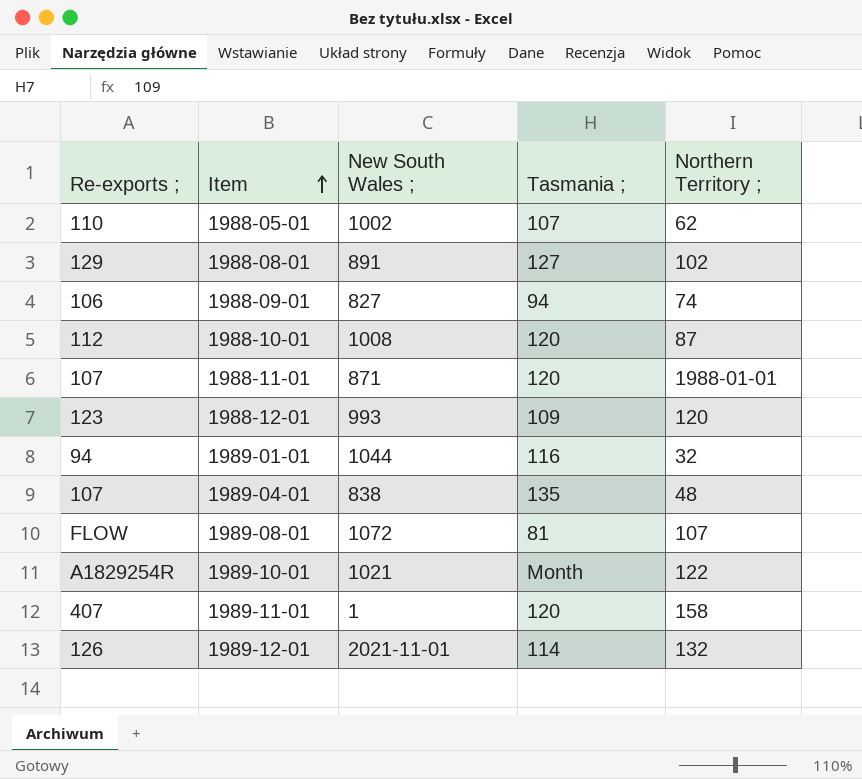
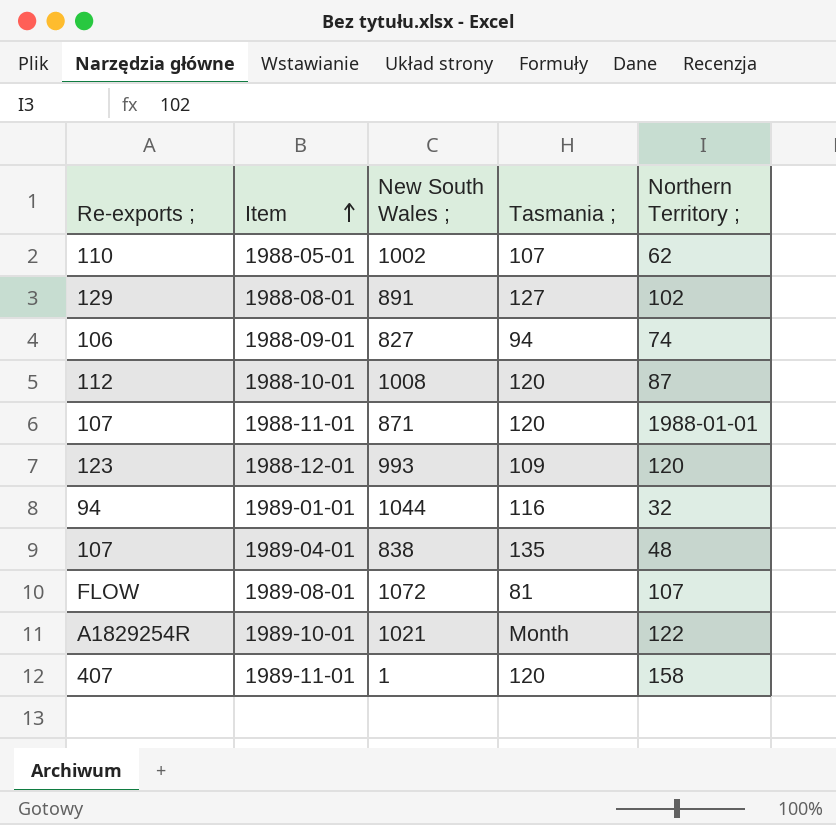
row 1989-12-01: 126 | 2021-11-01 | 114 | 132 -> none

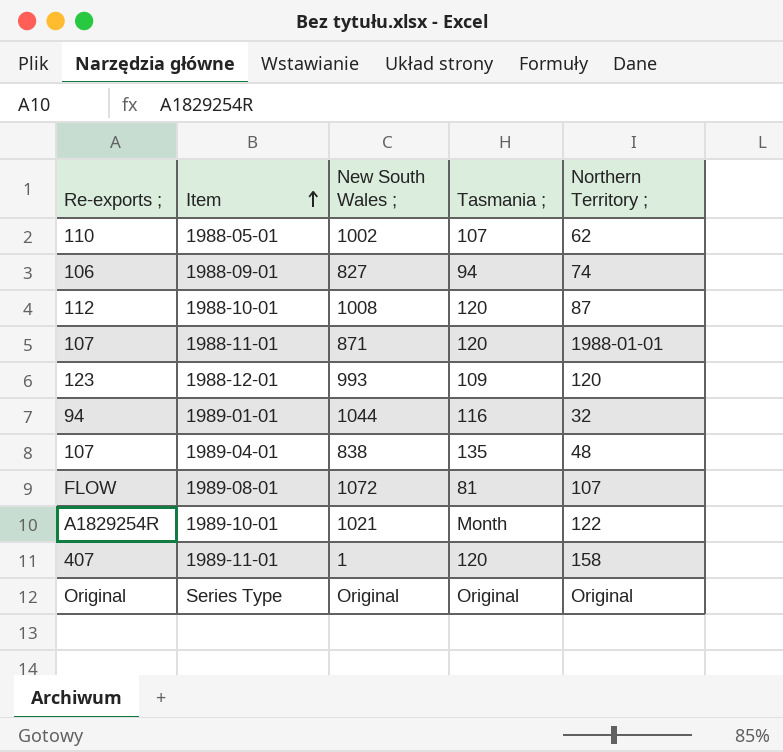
row 1988-08-01: 129 | 891 | 127 | 102 -> none
row Series Type: none -> Original | Original | Original | Original

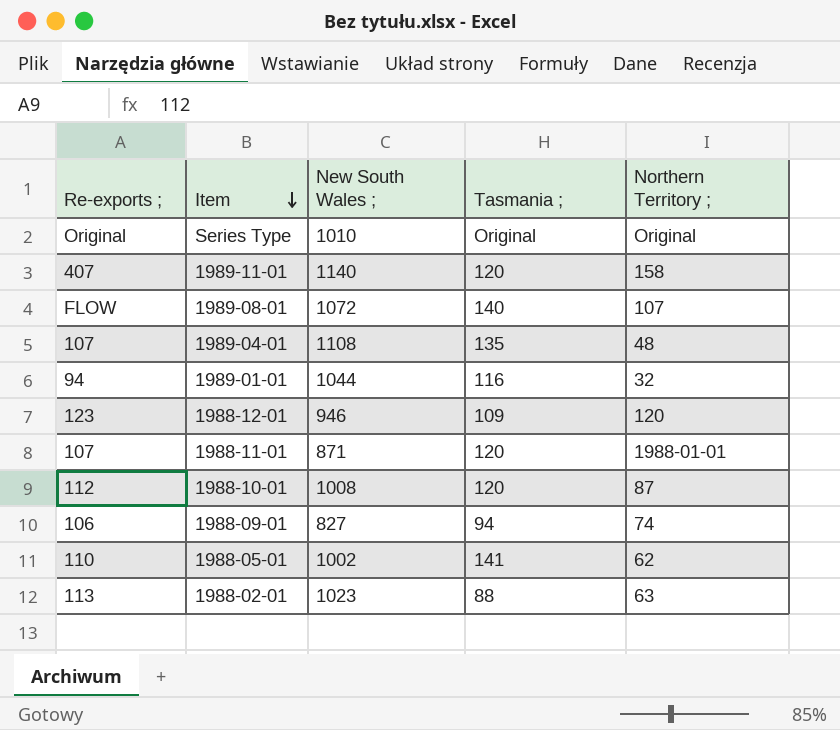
row order: Item ascending -> Item descending
row 1989-10-01: A1829254R | 1021 | Month | 122 -> none
Series Type | New South Wales ;: Original -> 1010
1989-11-01 | New South Wales ;: 1 -> 1140
1989-08-01 | Tasmania ;: 81 -> 140
1989-04-01 | New South Wales ;: 838 -> 1108
1988-12-01 | New South Wales ;: 993 -> 946
1988-05-01 | Tasmania ;: 107 -> 141
row 1988-02-01: none -> 113 | 1023 | 88 | 63

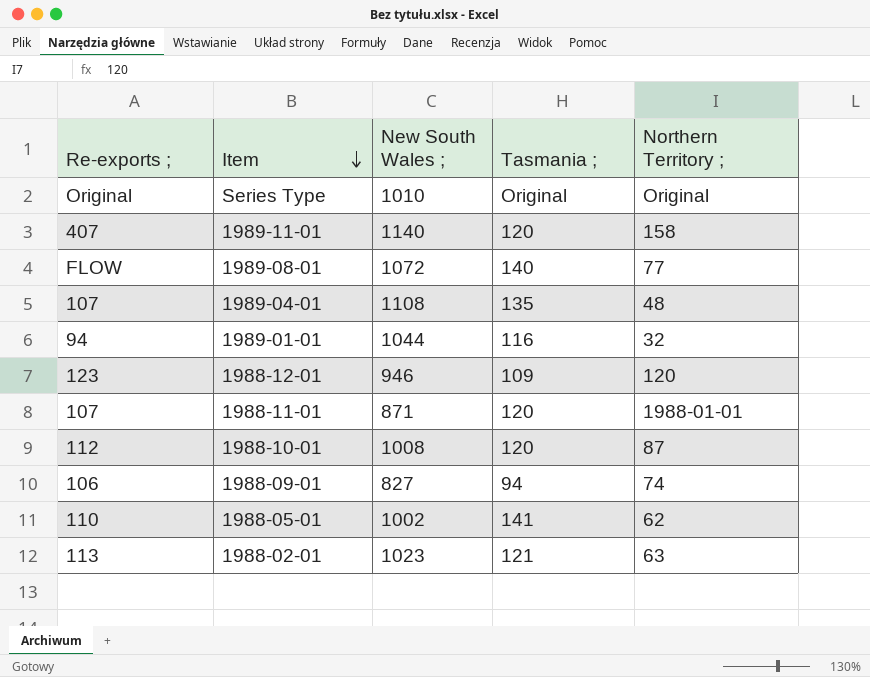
1989-08-01 | Northern Territory ;: 107 -> 77
1988-02-01 | Tasmania ;: 88 -> 121

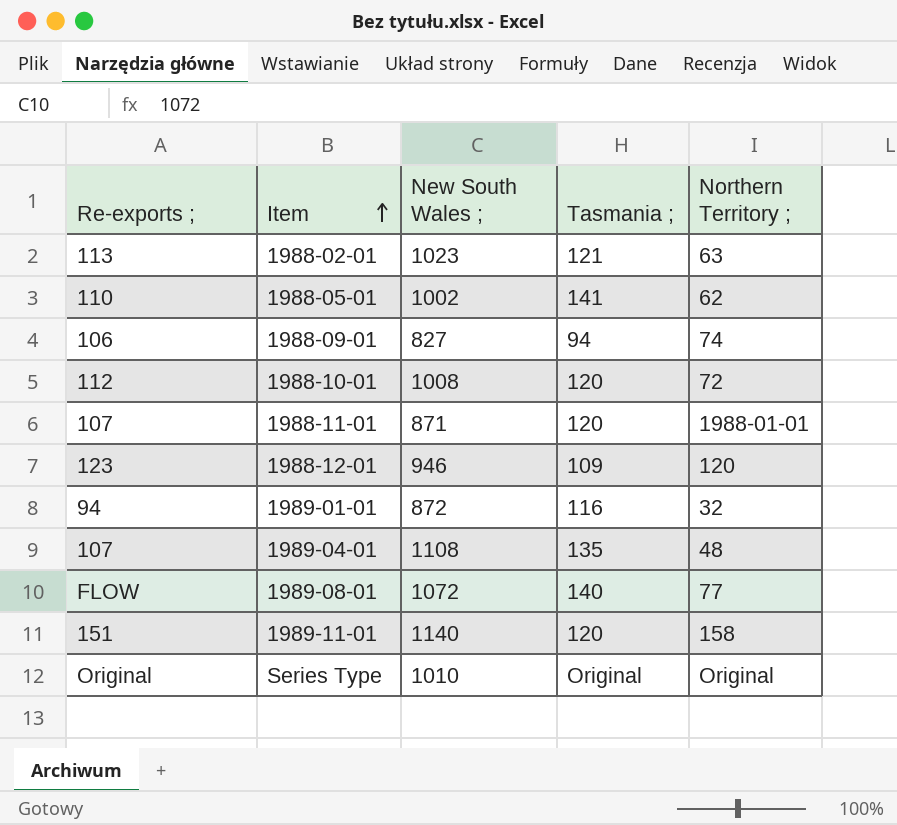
row order: Item descending -> Item ascending
1988-10-01 | Northern Territory ;: 87 -> 72
1989-01-01 | New South Wales ;: 1044 -> 872
1989-11-01 | Re-exports ;: 407 -> 151

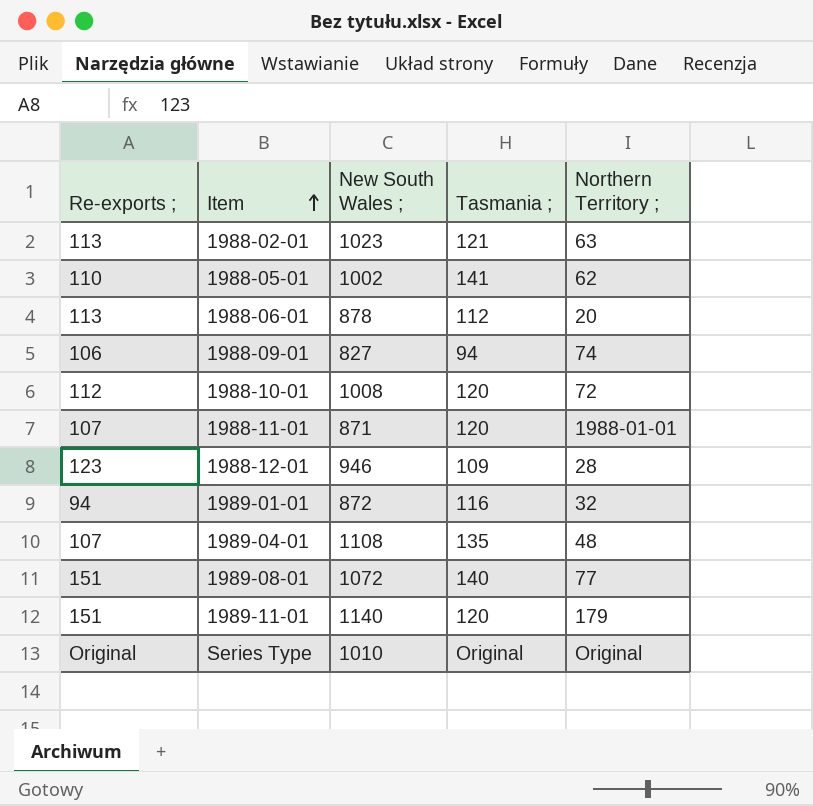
row 1988-06-01: none -> 113 | 878 | 112 | 20
1988-12-01 | Northern Territory ;: 120 -> 28
1989-08-01 | Re-exports ;: FLOW -> 151
1989-11-01 | Northern Territory ;: 158 -> 179

